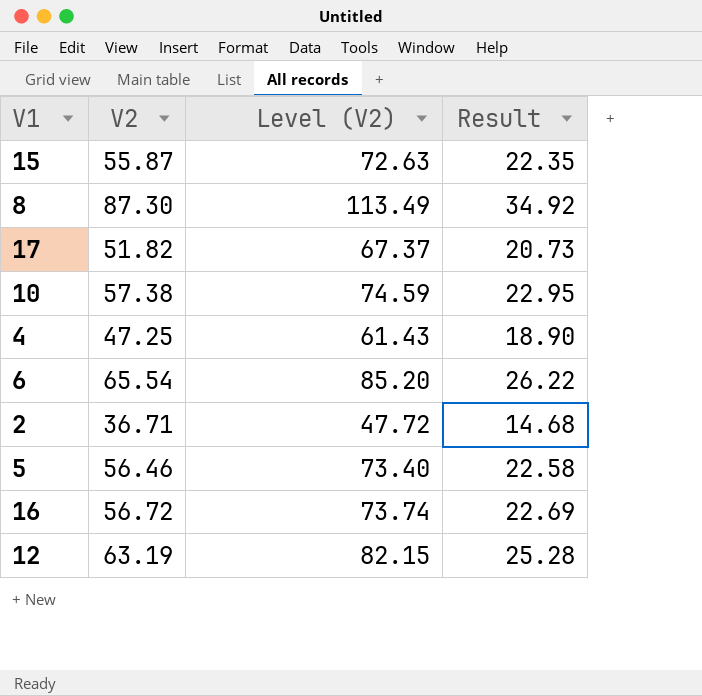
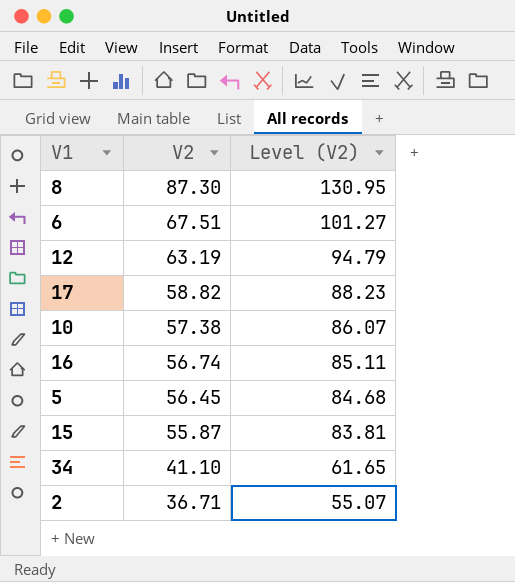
row order: none -> V2 descending
column Result | formula: [V2] * 0.4 -> none
column Level (V2) | formula: [V2] * 1.3 -> [V2] * 1.5
row 4: 47.25 | 61.43 | 18.90 -> none
6 | V2: 65.54 -> 67.51
17 | V2: 51.82 -> 58.82
16 | V2: 56.72 -> 56.74
5 | V2: 56.46 -> 56.45
row 34: none -> 41.10 | 61.65

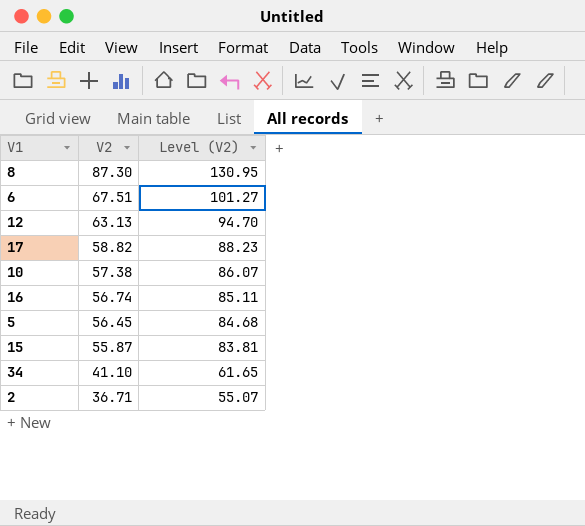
12 | V2: 63.19 -> 63.13
12 | Level (V2): 94.79 -> 94.70

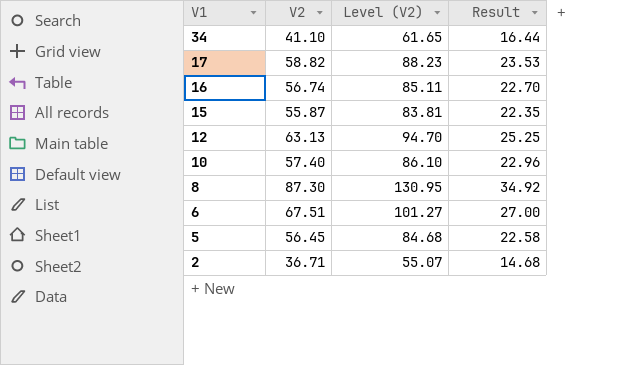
row order: V2 descending -> V1 descending
column Result | formula: none -> [V2] * 0.4
10 | V2: 57.38 -> 57.40
10 | Level (V2): 86.07 -> 86.10

